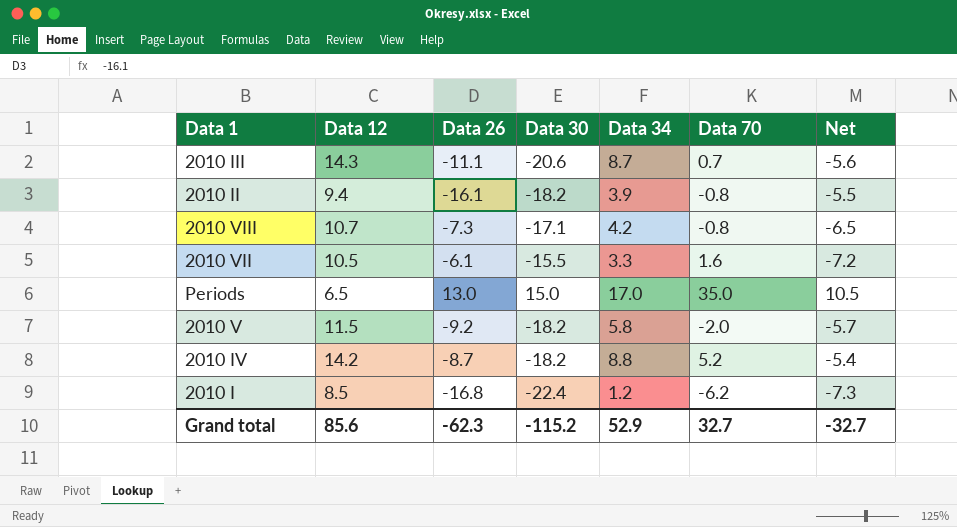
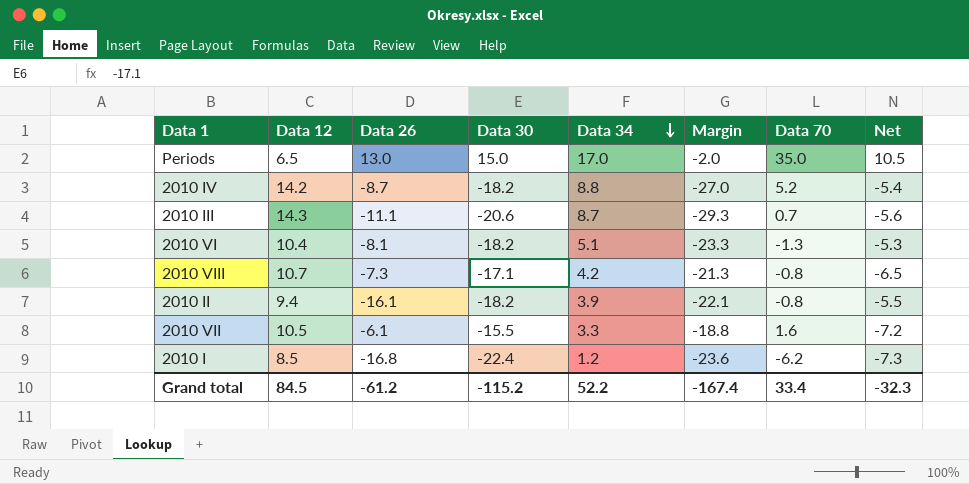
row order: none -> Data 34 descending
column Margin | formula: none -> [Data 30] - [Data 34]
row 2010 V: 11.5 | -9.2 | -18.2 | 5.8 | -2.0 | -5.7 -> none
row 2010 VI: none -> 10.4 | -8.1 | -18.2 | 5.1 | -23.3 | -1.3 | -5.3
Grand total | Data 12: 85.6 -> 84.5
Grand total | Data 26: -62.3 -> -61.2
Grand total | Data 34: 52.9 -> 52.2
Grand total | Data 70: 32.7 -> 33.4
Grand total | Net: -32.7 -> -32.3

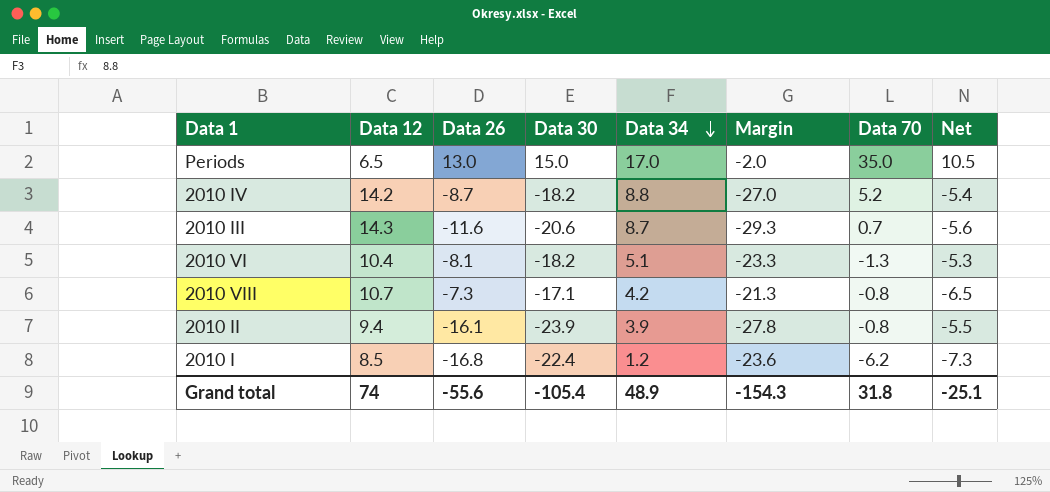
row 2010 VII: 10.5 | -6.1 | -15.5 | 3.3 | -18.8 | 1.6 | -7.2 -> none
2010 III | Data 26: -11.1 -> -11.6
2010 II | Data 30: -18.2 -> -23.9
2010 II | Margin: -22.1 -> -27.8
Grand total | Data 12: 84.5 -> 74
Grand total | Data 26: -61.2 -> -55.6
Grand total | Data 30: -115.2 -> -105.4
Grand total | Data 34: 52.2 -> 48.9
Grand total | Margin: -167.4 -> -154.3
Grand total | Data 70: 33.4 -> 31.8
Grand total | Net: -32.3 -> -25.1

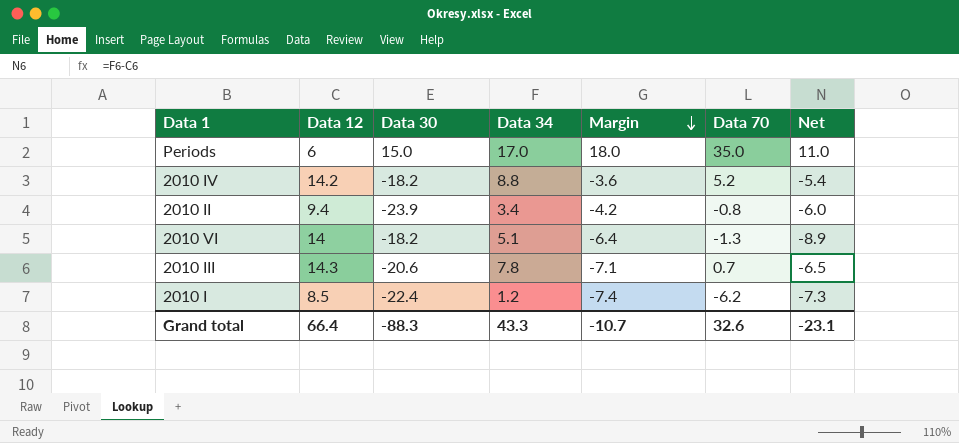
row order: Data 34 descending -> Margin descending
column Data 26 | position: 3 -> none
column Margin | formula: [Data 30] - [Data 34] -> [Data 70] - [Data 34]
row 2010 VIII: 10.7 | -7.3 | -17.1 | 4.2 | -21.3 | -0.8 | -6.5 -> none
Periods | Data 12: 6.5 -> 6
Periods | Net: 10.5 -> 11.0
2010 II | Data 34: 3.9 -> 3.4
2010 II | Net: -5.5 -> -6.0
2010 VI | Data 12: 10.4 -> 14
2010 VI | Net: -5.3 -> -8.9
2010 III | Data 34: 8.7 -> 7.8
2010 III | Net: -5.6 -> -6.5
Grand total | Data 12: 74 -> 66.4
Grand total | Data 30: -105.4 -> -88.3
Grand total | Data 34: 48.9 -> 43.3
Grand total | Margin: -154.3 -> -10.7
Grand total | Data 70: 31.8 -> 32.6
Grand total | Net: -25.1 -> -23.1

